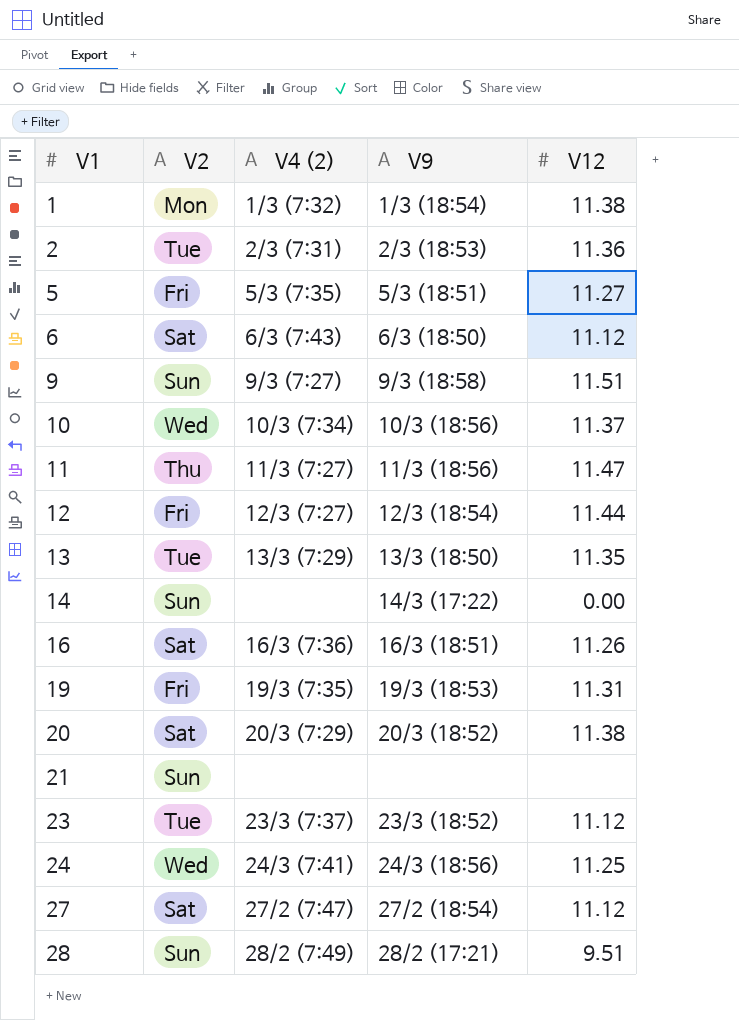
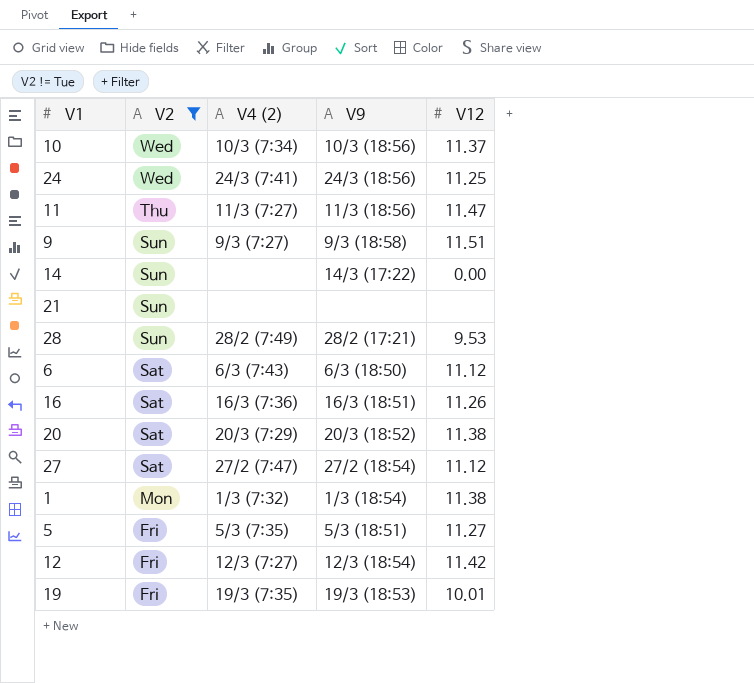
filter: none -> V2 != Tue
row order: V1 ascending -> V2 descending
28 | V12: 9.51 -> 9.53
12 | V12: 11.44 -> 11.42
19 | V12: 11.31 -> 10.01

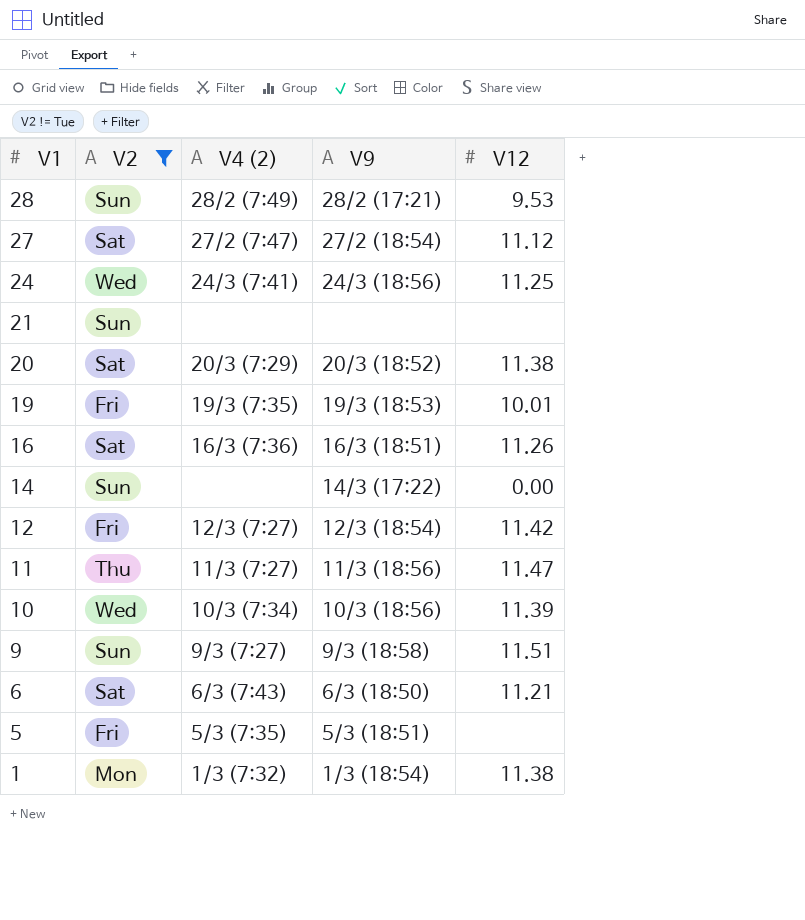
row order: V2 descending -> V1 descending
10 | V12: 11.37 -> 11.39
6 | V12: 11.12 -> 11.21
5 | V12: 11.27 -> none

